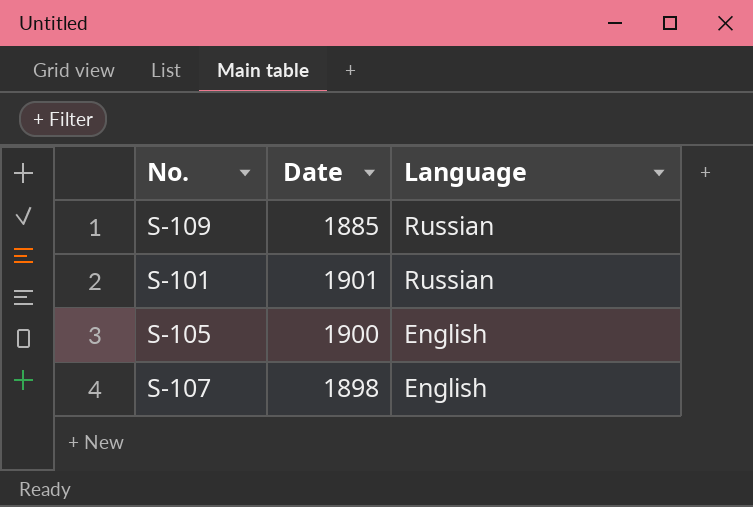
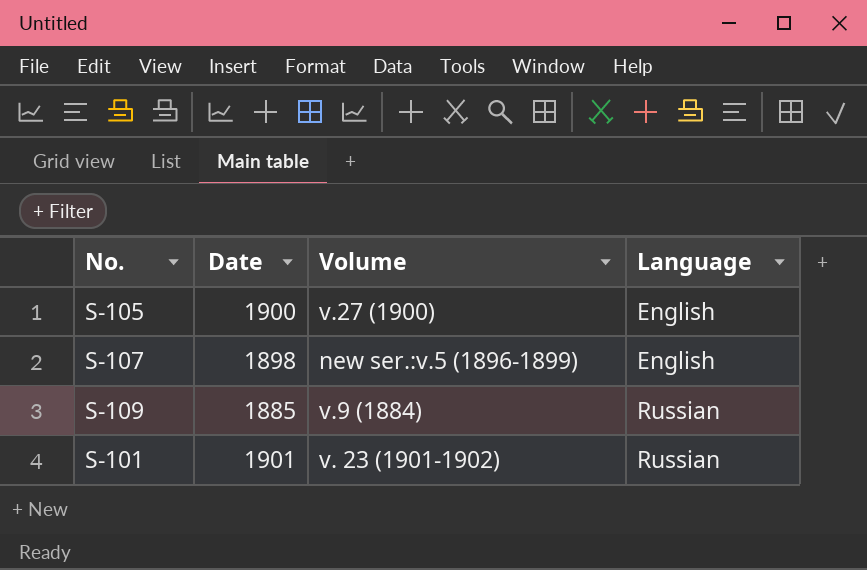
row order: Language descending -> Language ascending
column Volume | position: none -> 3

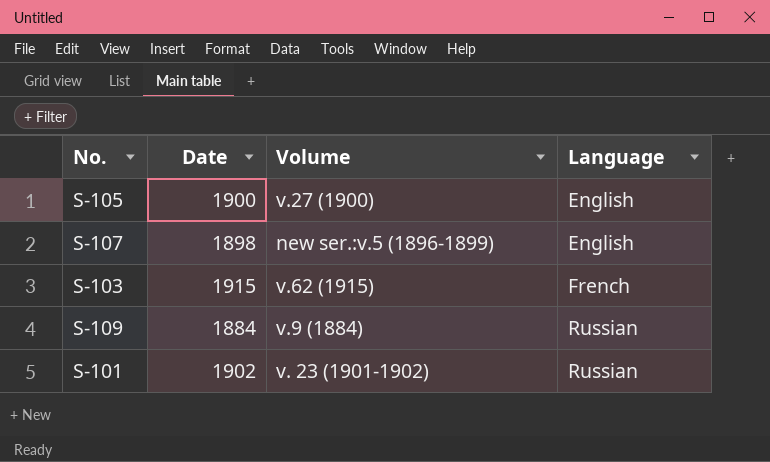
row S-103: none -> 1915 | v.62 (1915) | French
S-109 | Date: 1885 -> 1884
S-101 | Date: 1901 -> 1902

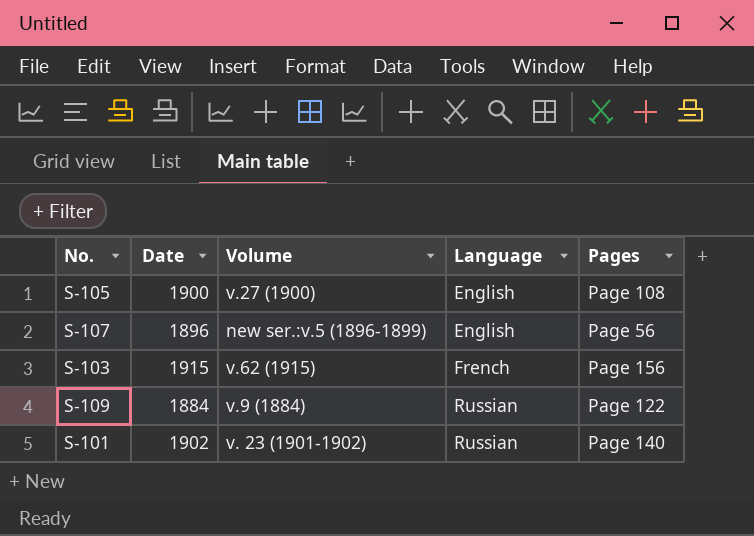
column Pages | position: none -> 5
S-107 | Date: 1898 -> 1896

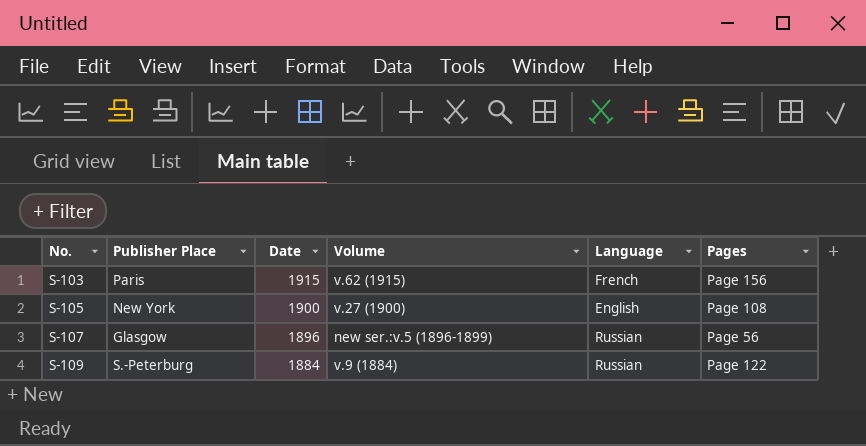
row order: Language ascending -> No. ascending
column Publisher Place | position: none -> 2
row S-101: 1902 | v. 23 (1901-1902) | Russian | Page 140 -> none
S-107 | Language: English -> Russian

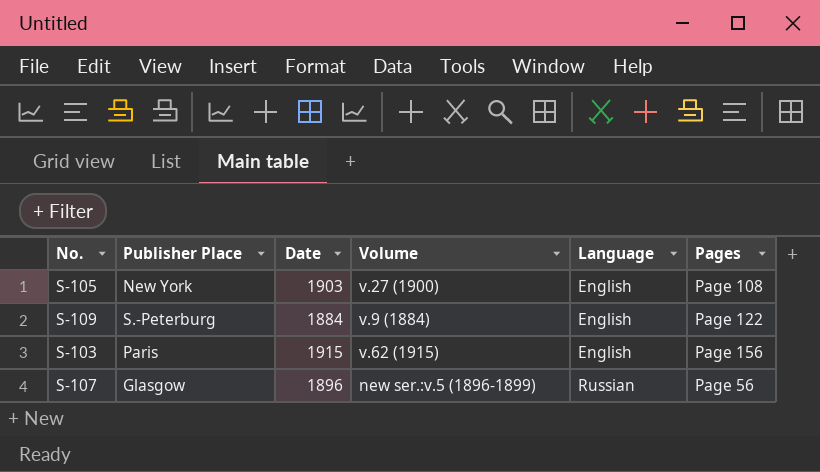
row order: No. ascending -> Language ascending
S-105 | Date: 1900 -> 1903
S-109 | Language: Russian -> English
S-103 | Language: French -> English

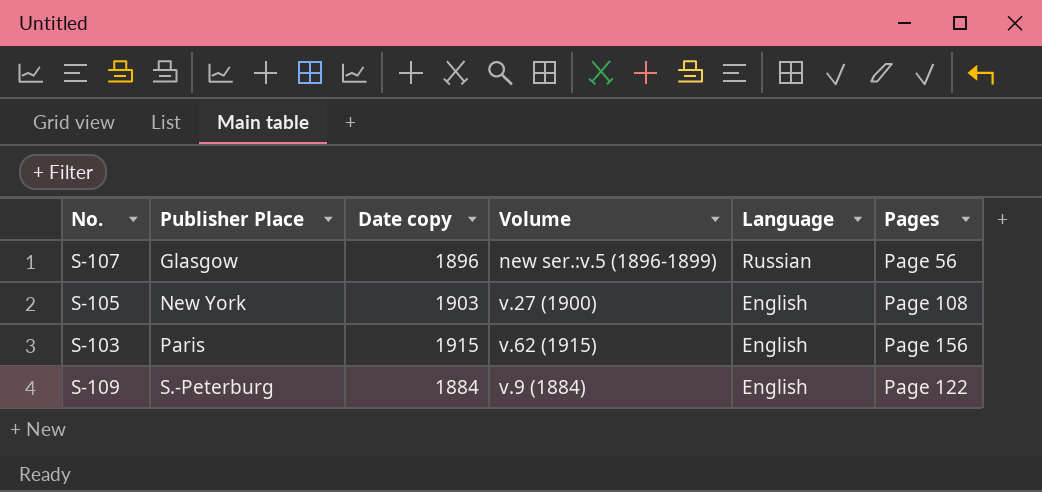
row order: Language ascending -> Publisher Place ascending
column name: Date -> Date copy

